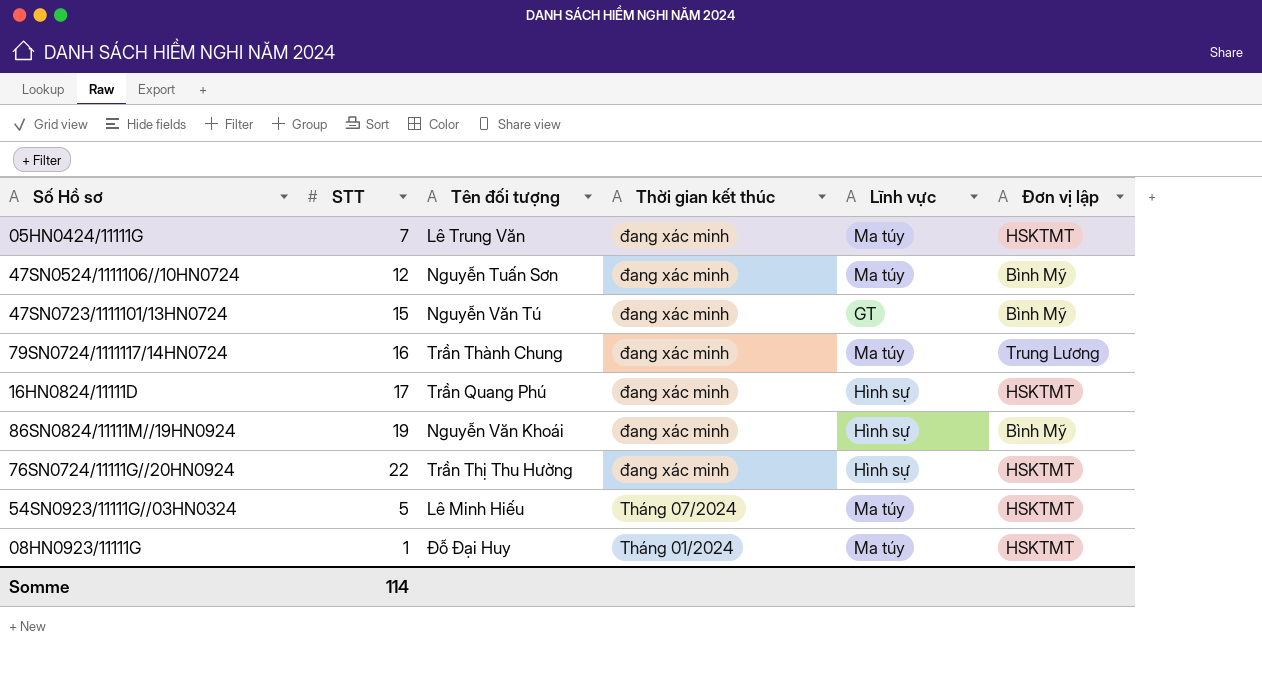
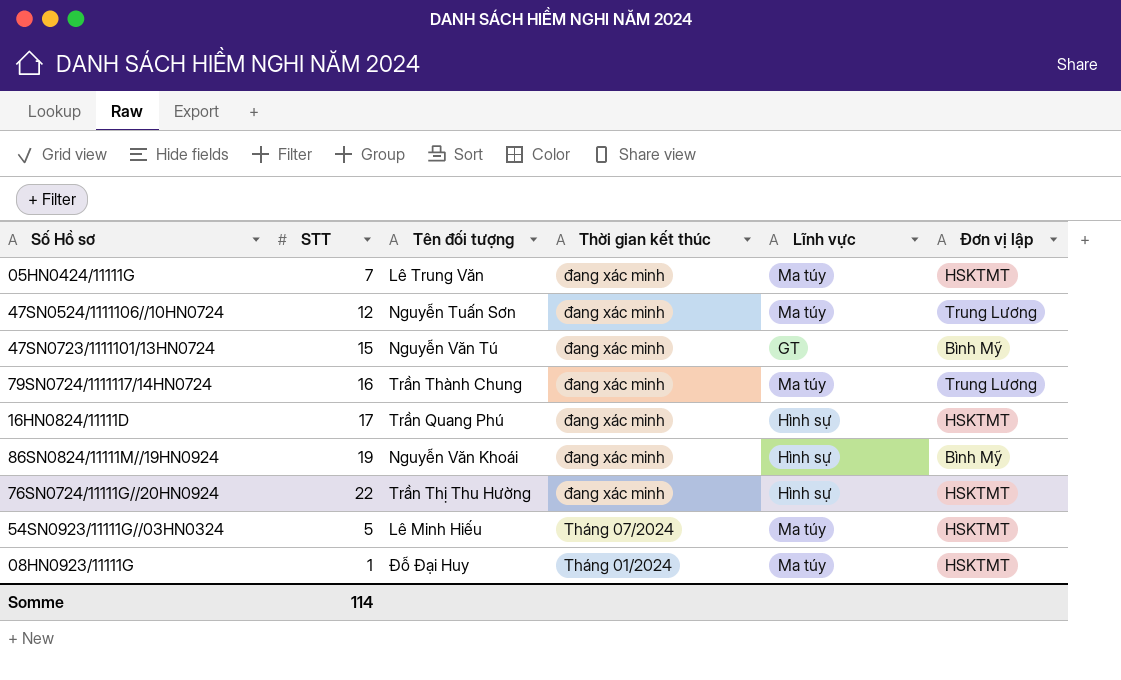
47SN0524/1111106//10HN0724 | Đơn vị lập: Bình Mỹ -> Trung Lương

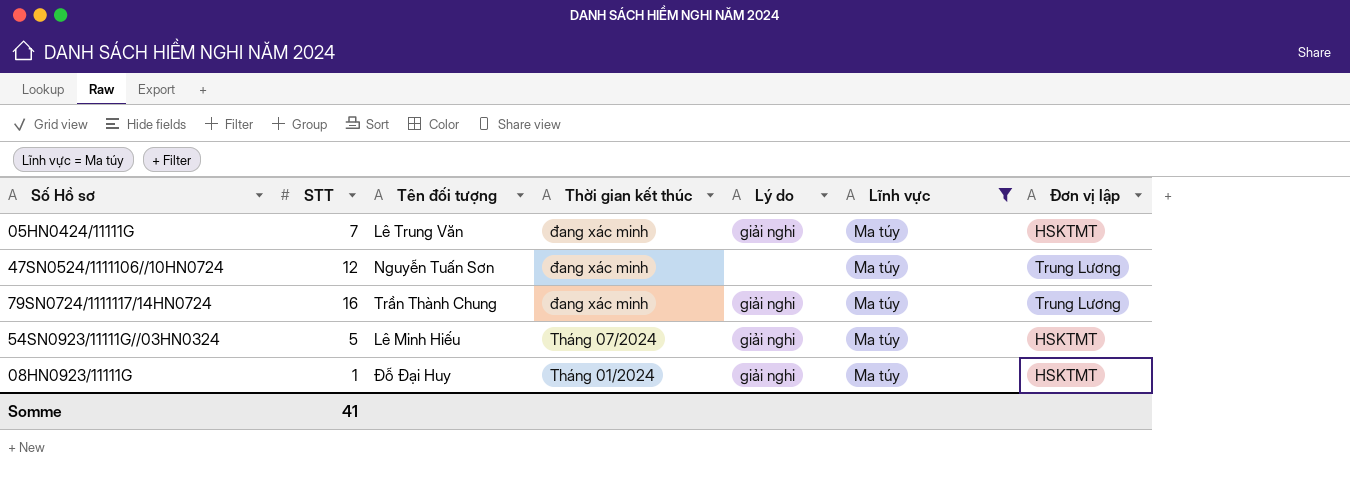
filter: none -> Lĩnh vực = Ma túy
column Lý do | position: none -> 5
Somme | STT: 114 -> 41

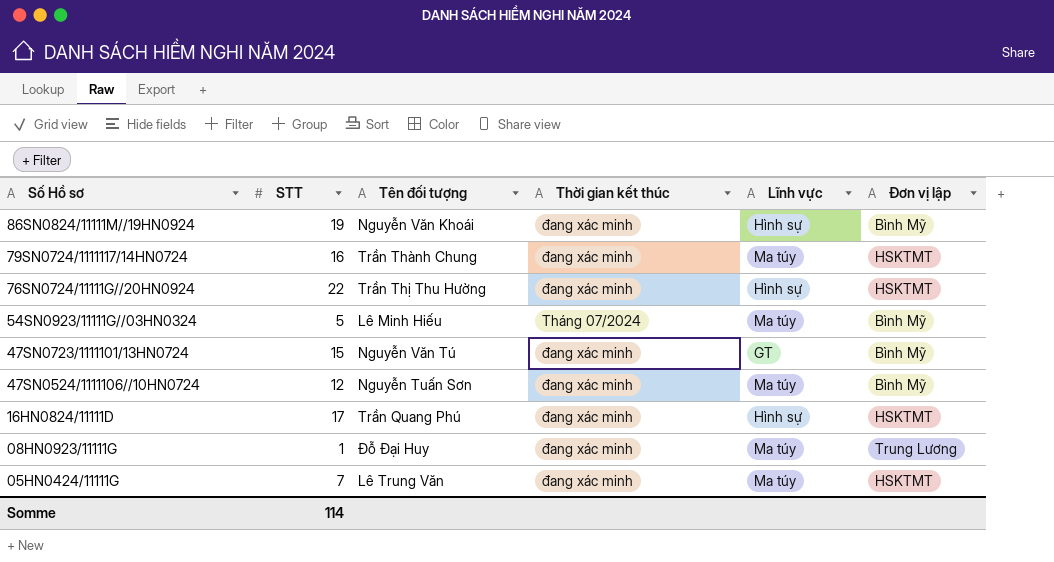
filter: Lĩnh vực = Ma túy -> none
row order: Thời gian kết thúc descending -> Số Hồ sơ descending
column Lý do | position: 5 -> none
79SN0724/1111117/14HN0724 | Đơn vị lập: Trung Lương -> HSKTMT
54SN0923/11111G//03HN0324 | Đơn vị lập: HSKTMT -> Bình Mỹ
47SN0524/1111106//10HN0724 | Đơn vị lập: Trung Lương -> Bình Mỹ
08HN0923/11111G | Thời gian kết thúc: Tháng 01/2024 -> đang xác minh
08HN0923/11111G | Đơn vị lập: HSKTMT -> Trung Lương
Somme | STT: 41 -> 114

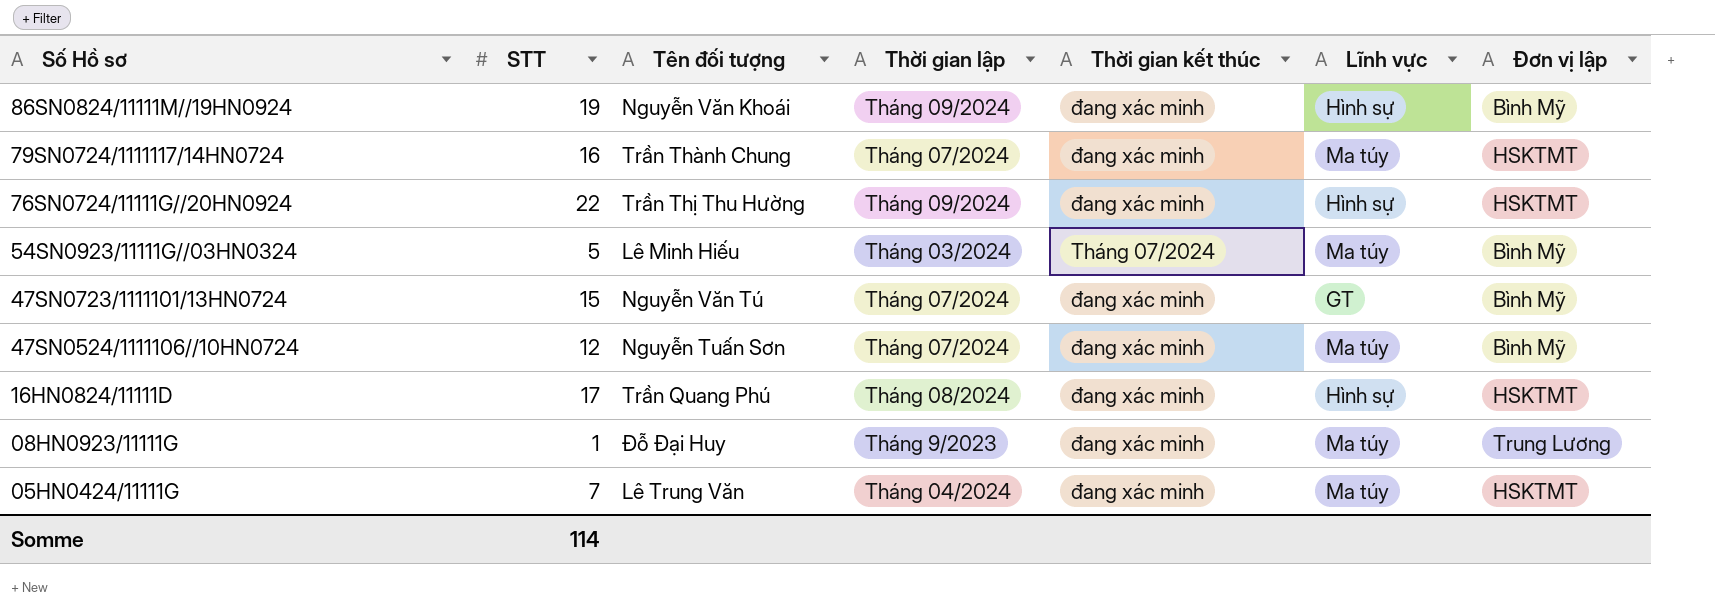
column Thời gian lập | position: none -> 4

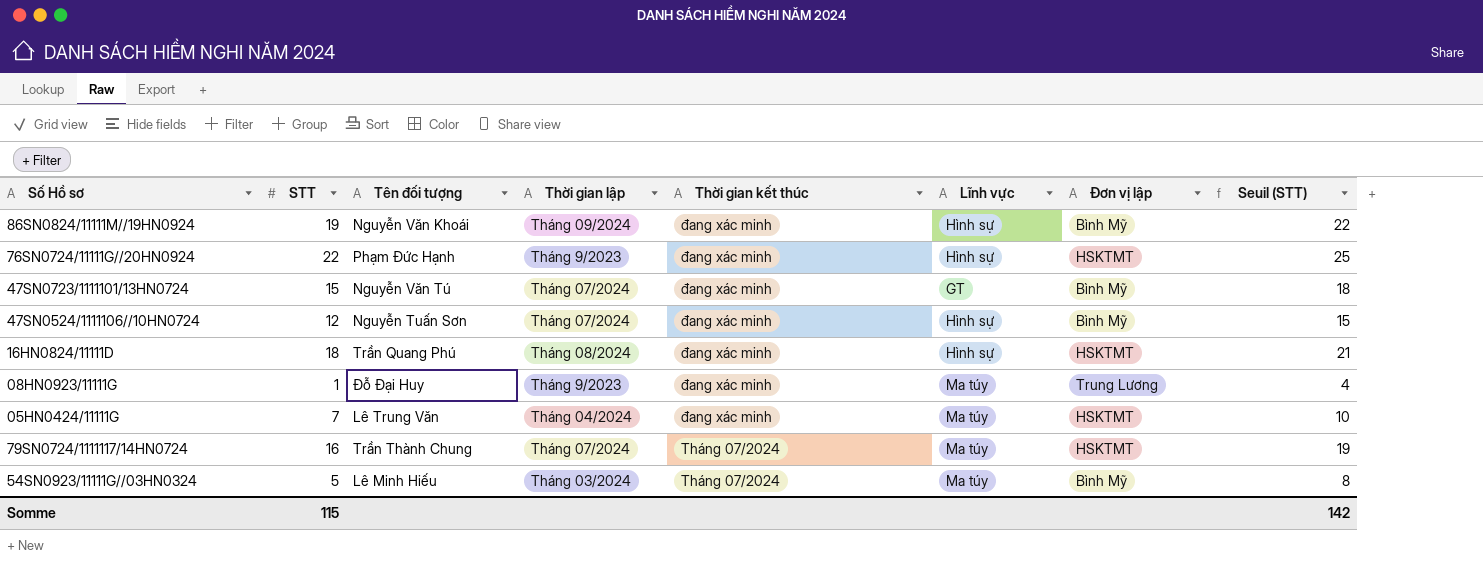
row order: Số Hồ sơ descending -> Thời gian kết thúc descending
column Seuil (STT) | formula: none -> [STT] + 3
76SN0724/11111G//20HN0924 | Tên đối tượng: Trần Thị Thu Hường -> Phạm Đức Hạnh
76SN0724/11111G//20HN0924 | Thời gian lập: Tháng 09/2024 -> Tháng 9/2023
47SN0524/1111106//10HN0724 | Lĩnh vực: Ma túy -> Hình sự
16HN0824/11111D | STT: 17 -> 18
79SN0724/1111117/14HN0724 | Thời gian kết thúc: đang xác minh -> Tháng 07/2024
Somme | STT: 114 -> 115

